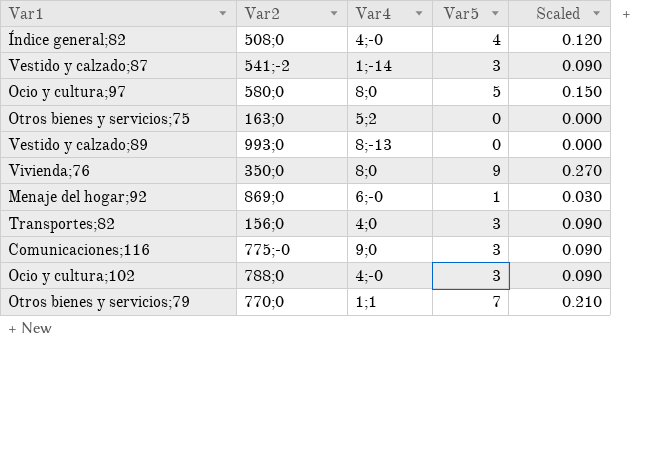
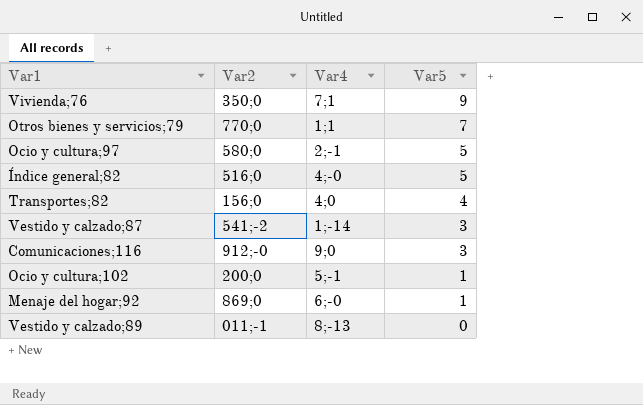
row order: none -> Var5 descending
column Scaled | formula: [Var5] * 0.03 -> none
row Otros bienes y servicios;75: 163;0 | 5;2 | 0 | 0.000 -> none
Vivienda;76 | Var4: 8;0 -> 7;1
Ocio y cultura;97 | Var4: 8;0 -> 2;-1
Índice general;82 | Var2: 508;0 -> 516;0
Índice general;82 | Var5: 4 -> 5
Transportes;82 | Var5: 3 -> 4
Comunicaciones;116 | Var2: 775;-0 -> 912;-0
Ocio y cultura;102 | Var2: 788;0 -> 200;0
Ocio y cultura;102 | Var4: 4;-0 -> 5;-1
Ocio y cultura;102 | Var5: 3 -> 1
Vestido y calzado;89 | Var2: 993;0 -> 011;-1

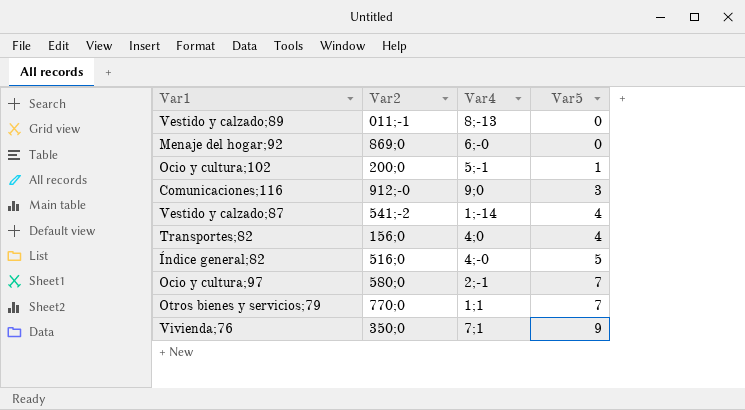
row order: Var5 descending -> Var5 ascending
Menaje del hogar;92 | Var5: 1 -> 0
Vestido y calzado;87 | Var5: 3 -> 4
Ocio y cultura;97 | Var5: 5 -> 7

